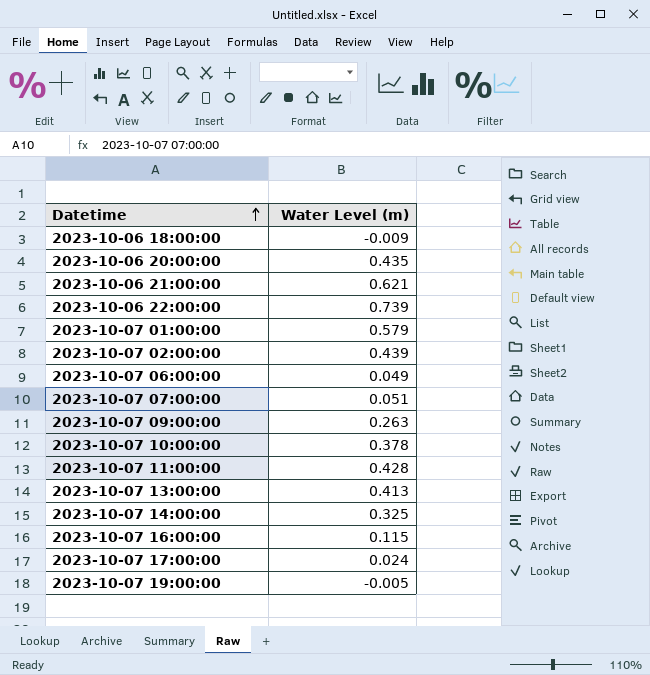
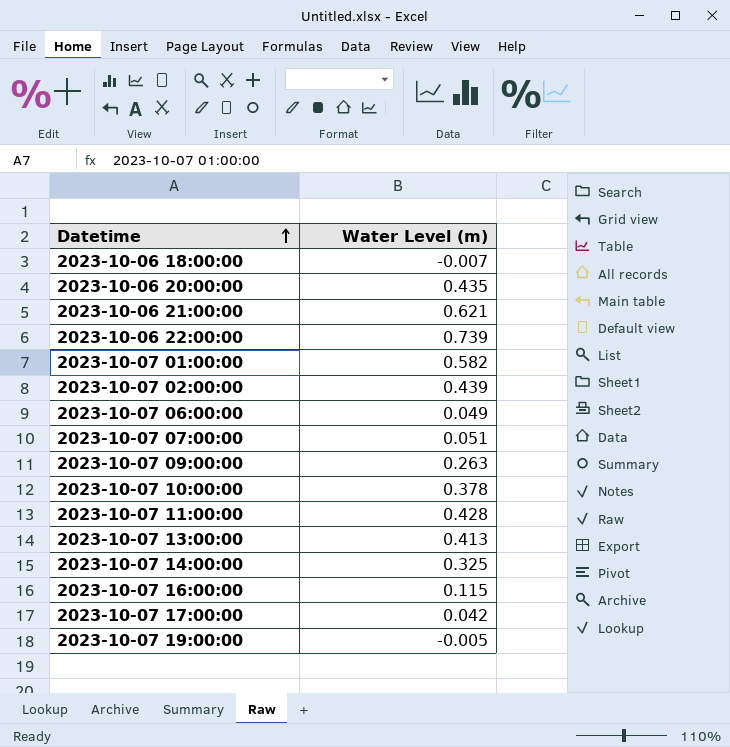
2023-10-06 18:00:00 | Water Level (m): -0.009 -> -0.007
2023-10-07 01:00:00 | Water Level (m): 0.579 -> 0.582
2023-10-07 17:00:00 | Water Level (m): 0.024 -> 0.042

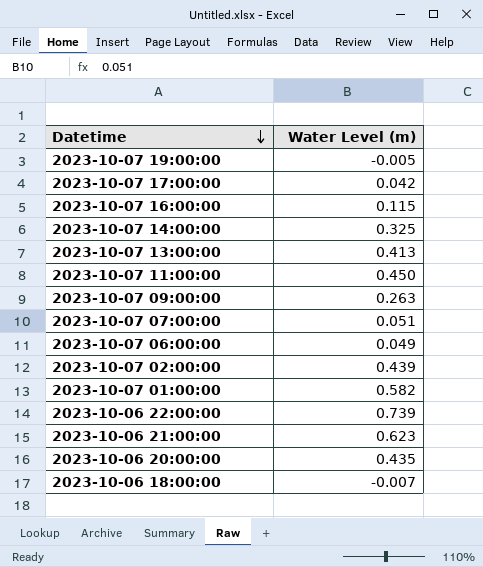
row order: Datetime ascending -> Datetime descending
row 2023-10-07 10:00:00: 0.378 -> none
2023-10-07 11:00:00 | Water Level (m): 0.428 -> 0.450
2023-10-06 21:00:00 | Water Level (m): 0.621 -> 0.623

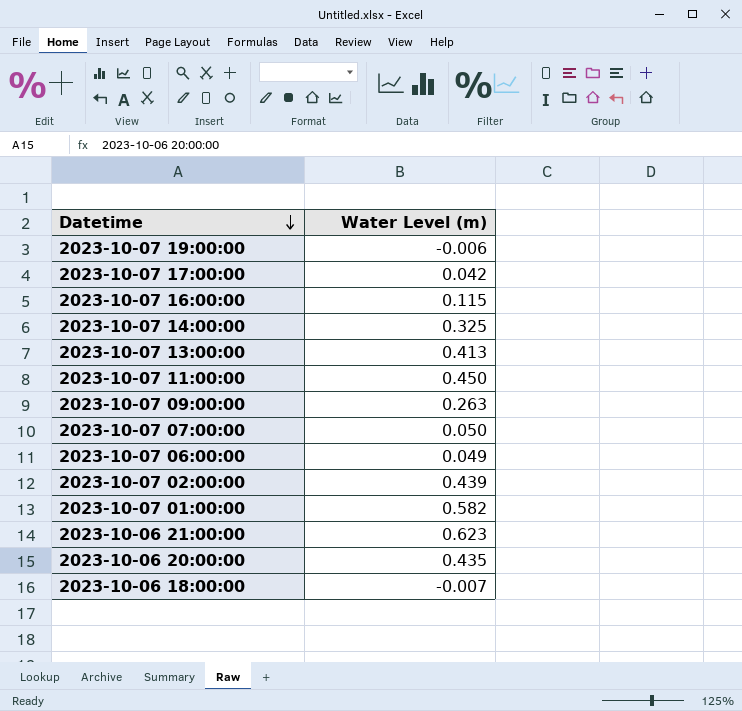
row 2023-10-06 22:00:00: 0.739 -> none
2023-10-07 19:00:00 | Water Level (m): -0.005 -> -0.006
2023-10-07 07:00:00 | Water Level (m): 0.051 -> 0.050

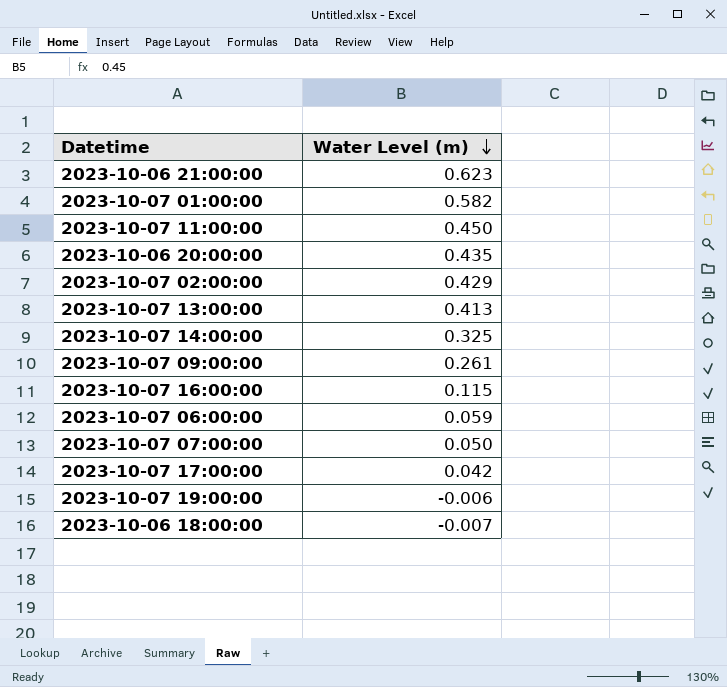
row order: Datetime descending -> Water Level (m) descending
2023-10-07 02:00:00 | Water Level (m): 0.439 -> 0.429
2023-10-07 09:00:00 | Water Level (m): 0.263 -> 0.261
2023-10-07 06:00:00 | Water Level (m): 0.049 -> 0.059

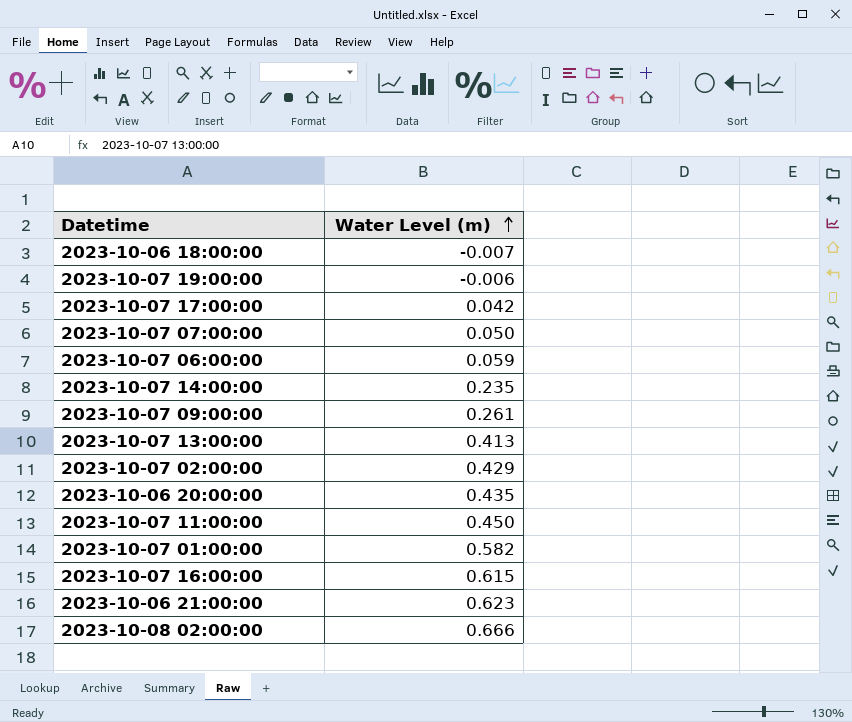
row order: Water Level (m) descending -> Water Level (m) ascending
2023-10-07 14:00:00 | Water Level (m): 0.325 -> 0.235
2023-10-07 16:00:00 | Water Level (m): 0.115 -> 0.615
row 2023-10-08 02:00:00: none -> 0.666

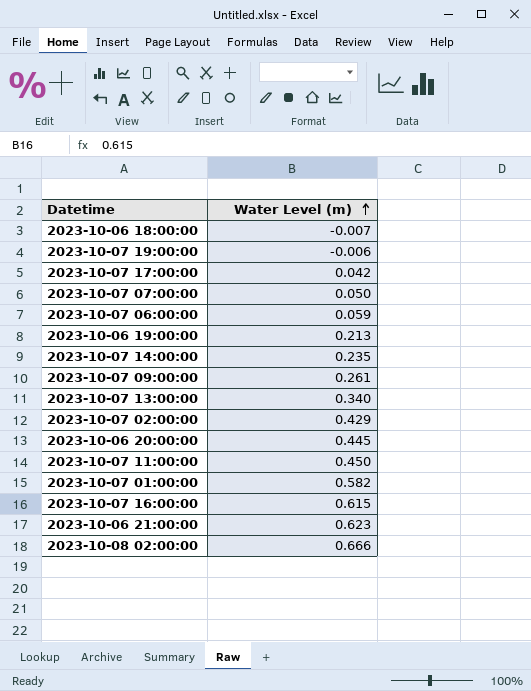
row 2023-10-06 19:00:00: none -> 0.213
2023-10-07 13:00:00 | Water Level (m): 0.413 -> 0.340
2023-10-06 20:00:00 | Water Level (m): 0.435 -> 0.445

